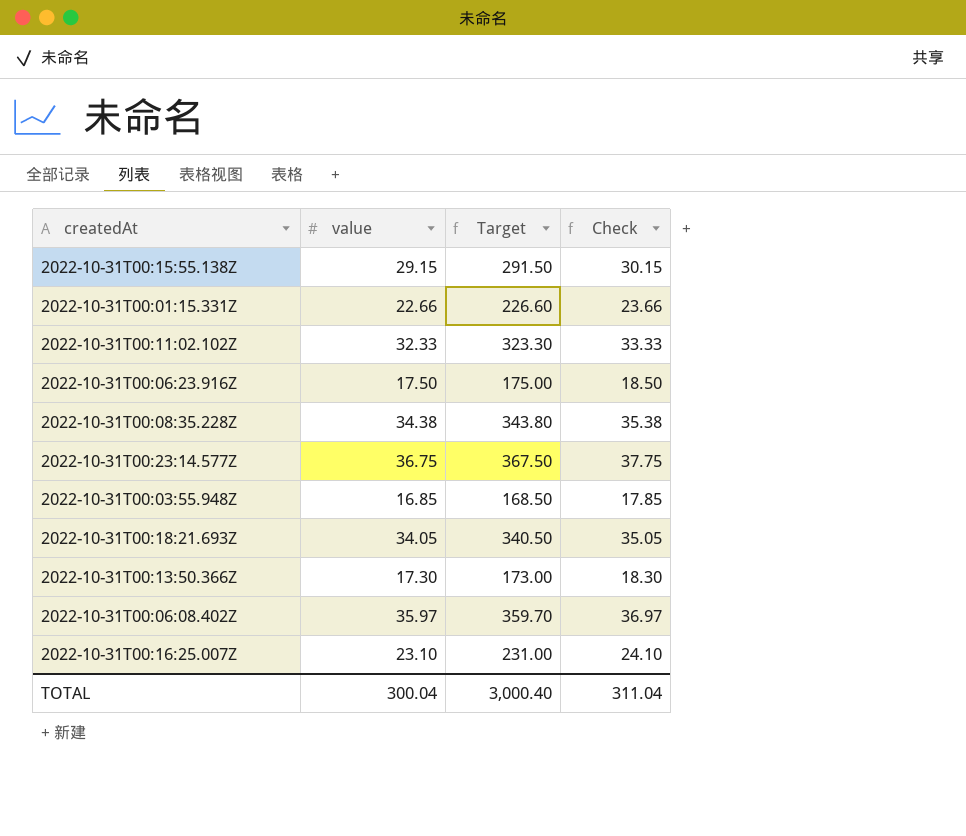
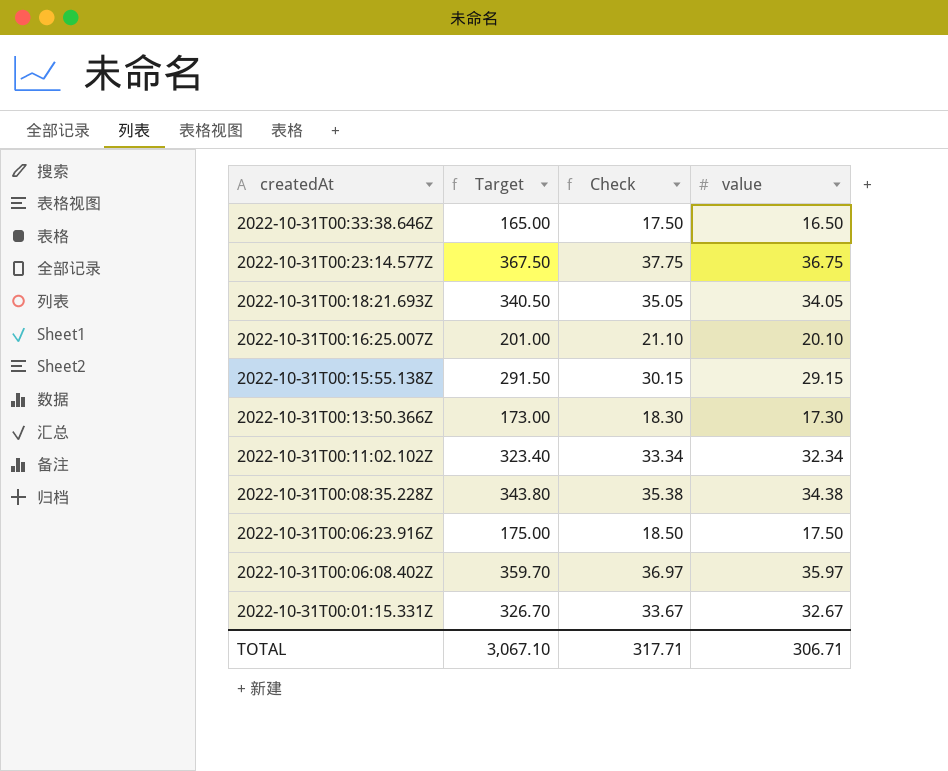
row order: none -> createdAt descending
column value | position: 2 -> 4
row 2022-10-31T00:03:55.948Z: 16.85 | 168.50 | 17.85 -> none
row 2022-10-31T00:33:38.646Z: none -> 165.00 | 17.50 | 16.50
2022-10-31T00:16:25.007Z | Target: 231.00 -> 201.00
2022-10-31T00:16:25.007Z | Check: 24.10 -> 21.10
2022-10-31T00:16:25.007Z | value: 23.10 -> 20.10
2022-10-31T00:11:02.102Z | Target: 323.30 -> 323.40
2022-10-31T00:11:02.102Z | Check: 33.33 -> 33.34
2022-10-31T00:11:02.102Z | value: 32.33 -> 32.34
2022-10-31T00:01:15.331Z | Target: 226.60 -> 326.70
2022-10-31T00:01:15.331Z | Check: 23.66 -> 33.67
2022-10-31T00:01:15.331Z | value: 22.66 -> 32.67
TOTAL | Target: 3,000.40 -> 3,067.10
TOTAL | Check: 311.04 -> 317.71
TOTAL | value: 300.04 -> 306.71

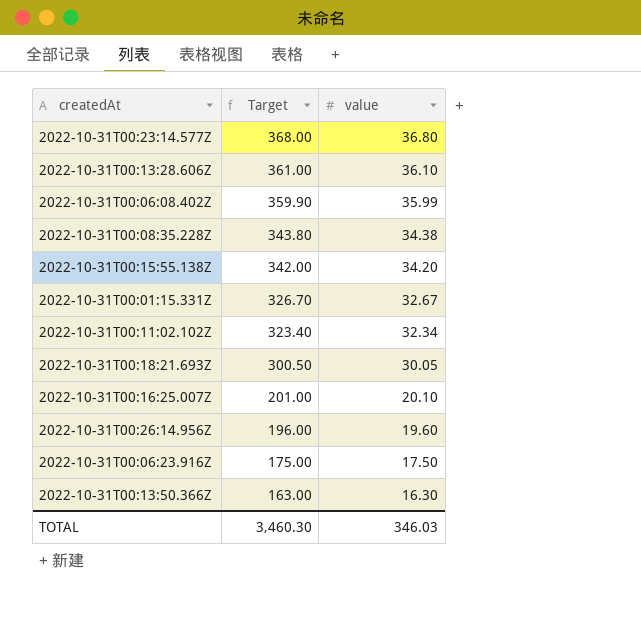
row order: createdAt descending -> Target descending
column Check | formula: [value] + 1 -> none
row 2022-10-31T00:33:38.646Z: 165.00 | 17.50 | 16.50 -> none
2022-10-31T00:23:14.577Z | Target: 367.50 -> 368.00
2022-10-31T00:23:14.577Z | value: 36.75 -> 36.80
row 2022-10-31T00:13:28.606Z: none -> 361.00 | 36.10
2022-10-31T00:06:08.402Z | Target: 359.70 -> 359.90
2022-10-31T00:06:08.402Z | value: 35.97 -> 35.99
2022-10-31T00:15:55.138Z | Target: 291.50 -> 342.00
2022-10-31T00:15:55.138Z | value: 29.15 -> 34.20
2022-10-31T00:18:21.693Z | Target: 340.50 -> 300.50
2022-10-31T00:18:21.693Z | value: 34.05 -> 30.05
row 2022-10-31T00:26:14.956Z: none -> 196.00 | 19.60
2022-10-31T00:13:50.366Z | Target: 173.00 -> 163.00
2022-10-31T00:13:50.366Z | value: 17.30 -> 16.30
TOTAL | Target: 3,067.10 -> 3,460.30
TOTAL | value: 306.71 -> 346.03

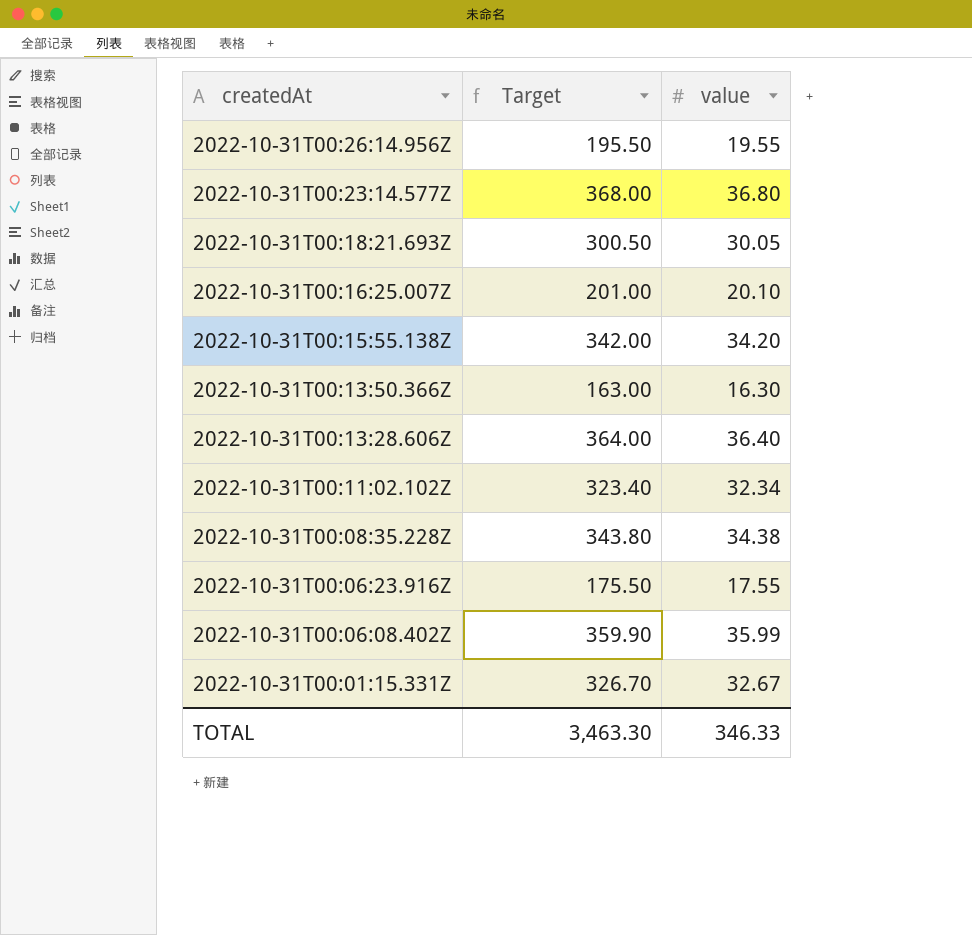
row order: Target descending -> createdAt descending
2022-10-31T00:26:14.956Z | Target: 196.00 -> 195.50
2022-10-31T00:26:14.956Z | value: 19.60 -> 19.55
2022-10-31T00:13:28.606Z | Target: 361.00 -> 364.00
2022-10-31T00:13:28.606Z | value: 36.10 -> 36.40
2022-10-31T00:06:23.916Z | Target: 175.00 -> 175.50
2022-10-31T00:06:23.916Z | value: 17.50 -> 17.55
TOTAL | Target: 3,460.30 -> 3,463.30
TOTAL | value: 346.03 -> 346.33

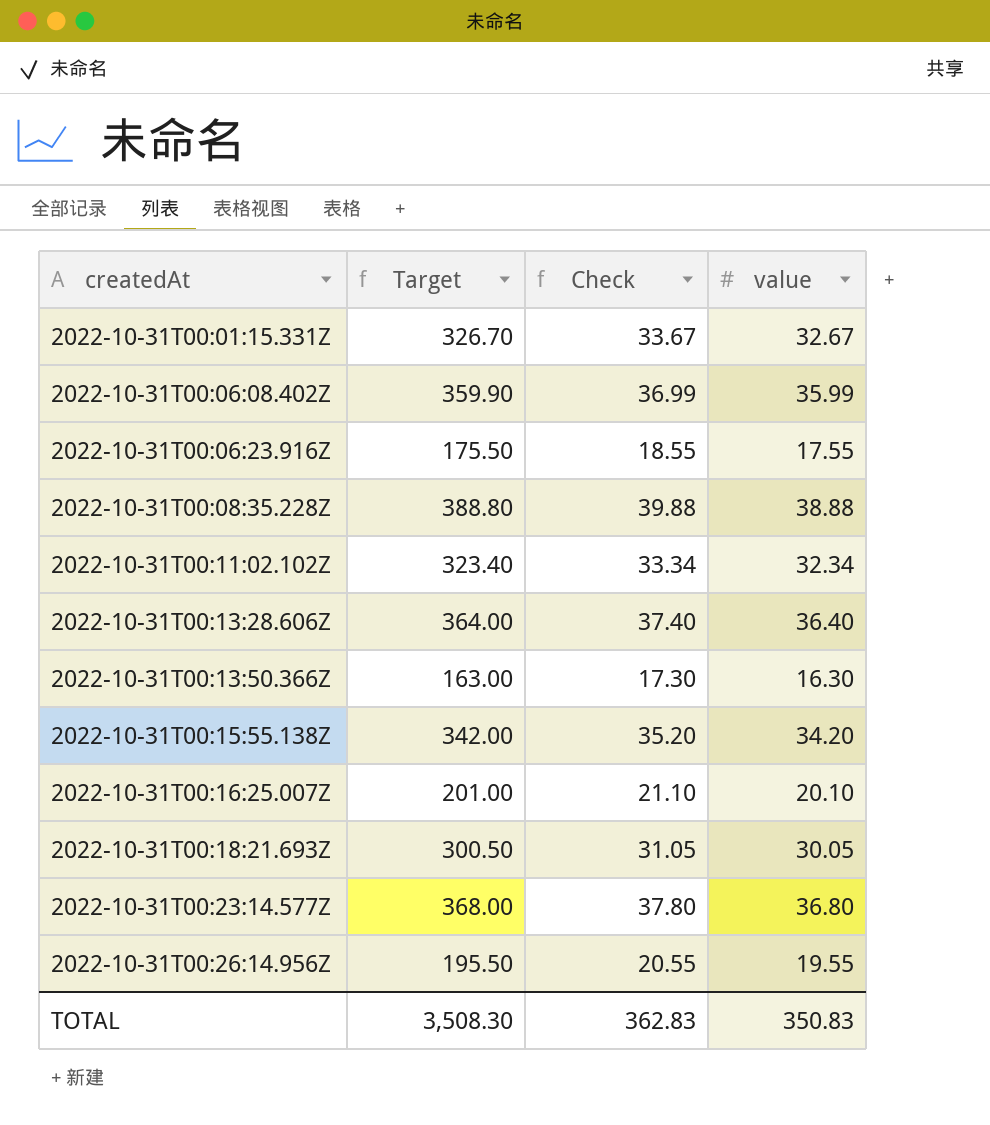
row order: createdAt descending -> createdAt ascending
column Check | formula: none -> [value] + 1
2022-10-31T00:08:35.228Z | Target: 343.80 -> 388.80
2022-10-31T00:08:35.228Z | value: 34.38 -> 38.88
TOTAL | Target: 3,463.30 -> 3,508.30
TOTAL | value: 346.33 -> 350.83

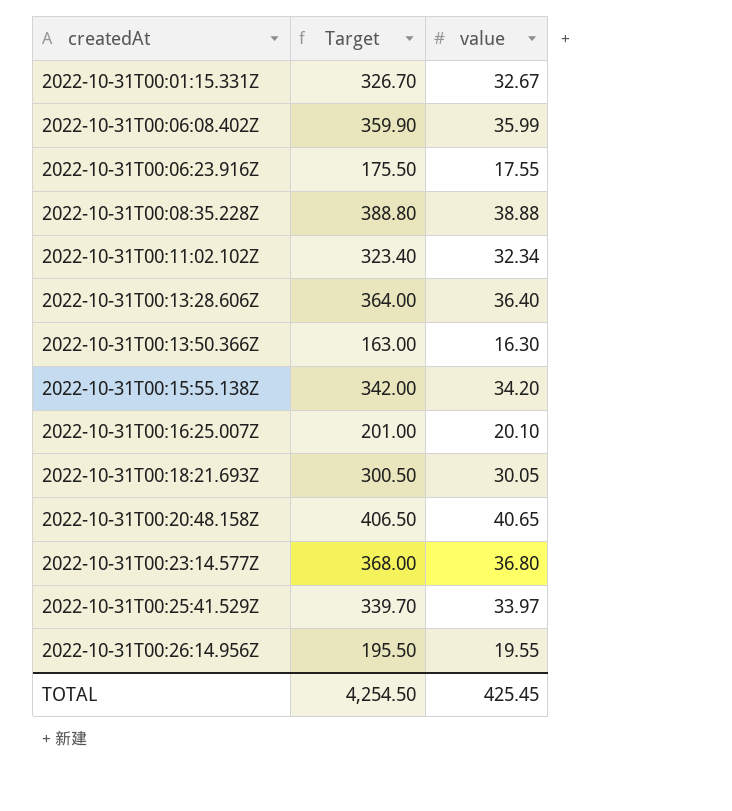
column Check | formula: [value] + 1 -> none
row 2022-10-31T00:20:48.158Z: none -> 406.50 | 40.65
row 2022-10-31T00:25:41.529Z: none -> 339.70 | 33.97
TOTAL | Target: 3,508.30 -> 4,254.50
TOTAL | value: 350.83 -> 425.45

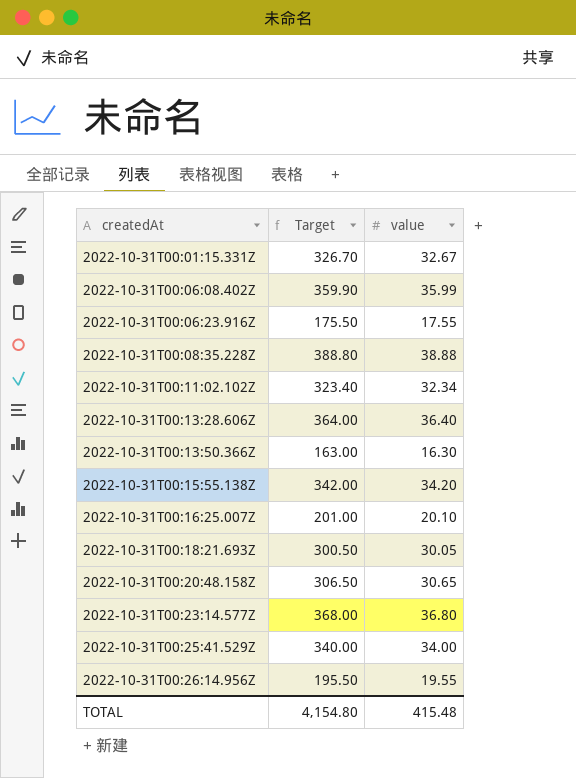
2022-10-31T00:20:48.158Z | Target: 406.50 -> 306.50
2022-10-31T00:20:48.158Z | value: 40.65 -> 30.65
2022-10-31T00:25:41.529Z | Target: 339.70 -> 340.00
2022-10-31T00:25:41.529Z | value: 33.97 -> 34.00
TOTAL | Target: 4,254.50 -> 4,154.80
TOTAL | value: 425.45 -> 415.48

